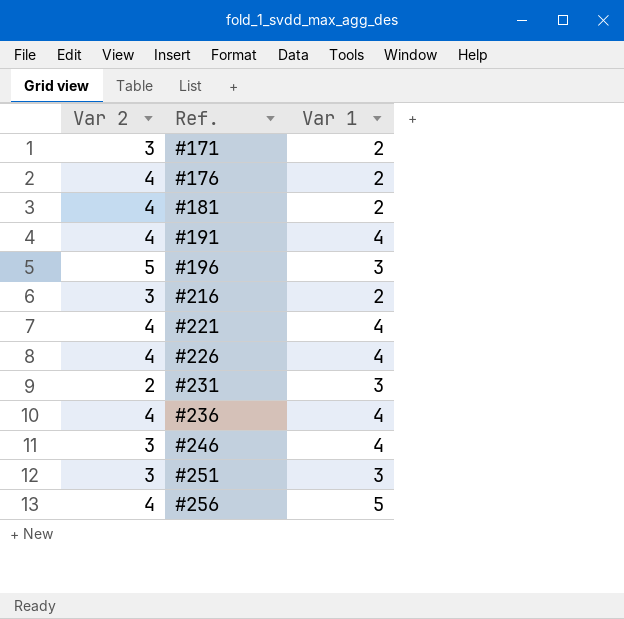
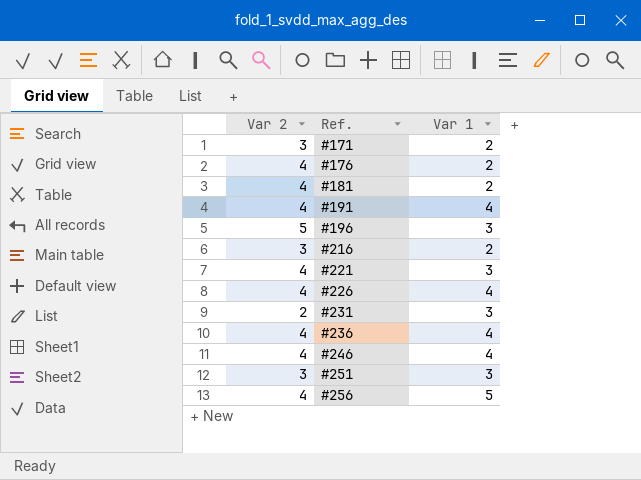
#221 | Var 1: 4 -> 3
#246 | Var 2: 3 -> 4

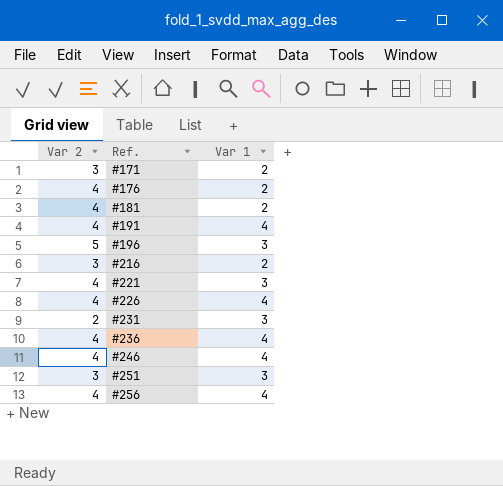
#256 | Var 1: 5 -> 4

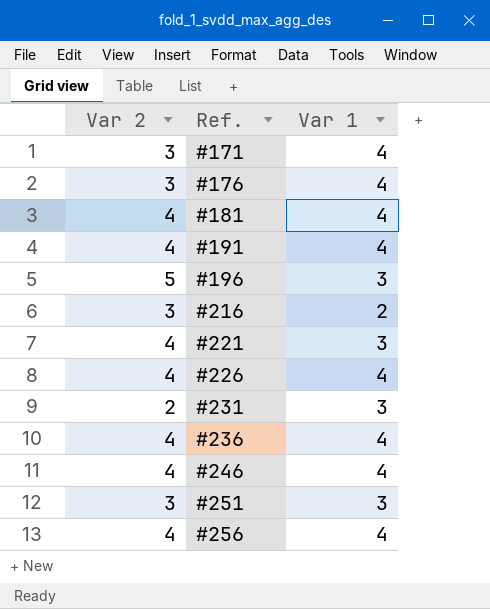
#171 | Var 1: 2 -> 4
#176 | Var 2: 4 -> 3
#176 | Var 1: 2 -> 4
#181 | Var 1: 2 -> 4

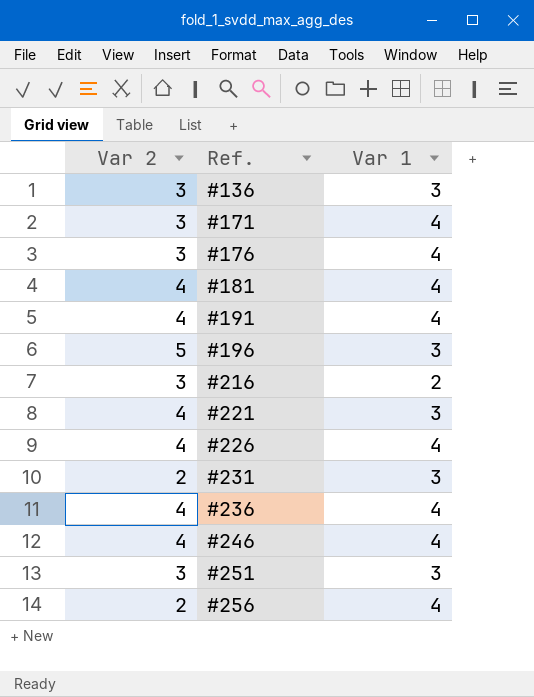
row #136: none -> 3 | 3
#256 | Var 2: 4 -> 2

